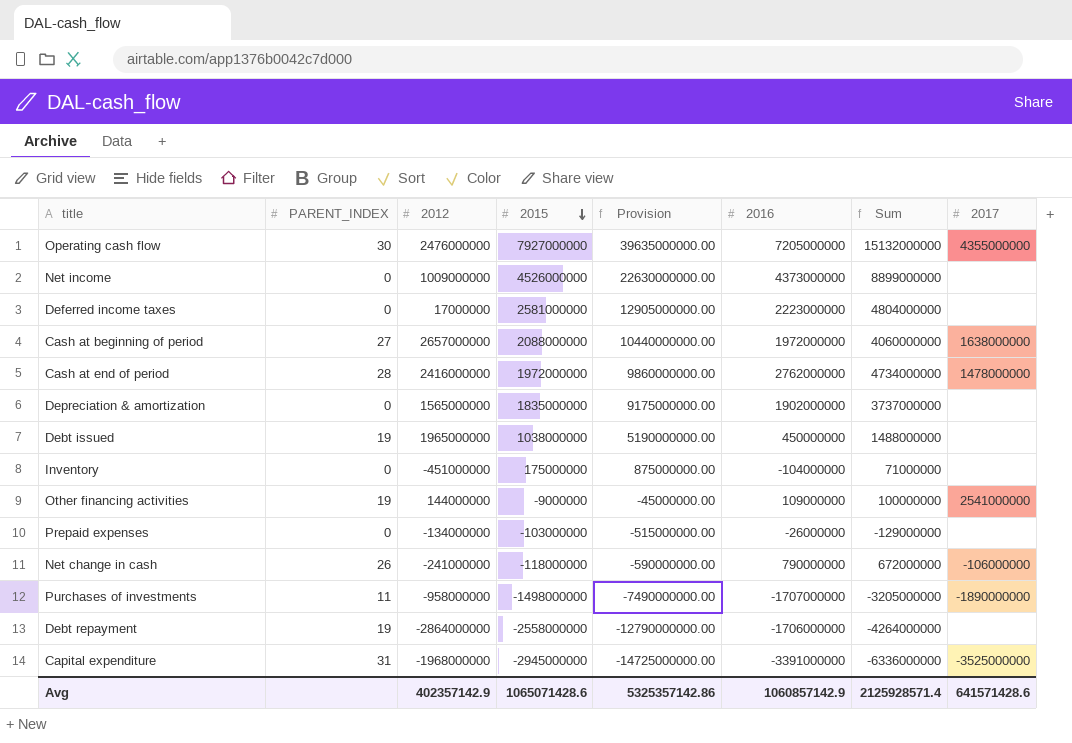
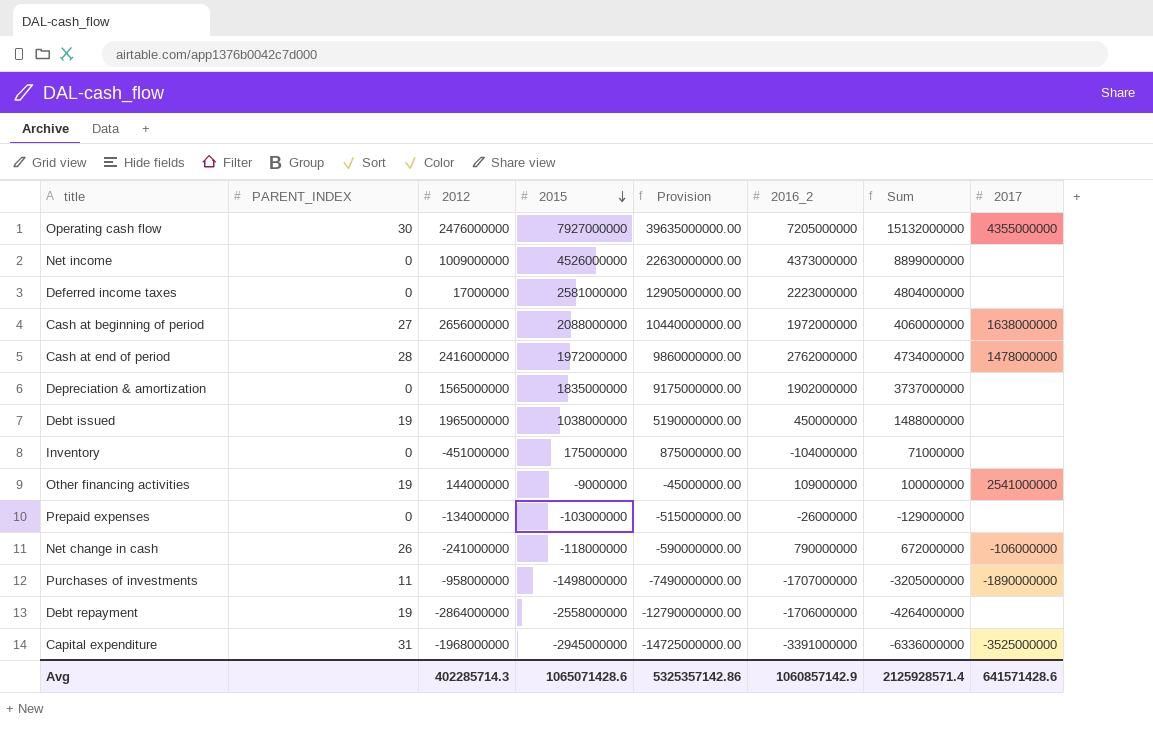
column name: 2016 -> 2016_2
Cash at beginning of period | 2012: 2657000000 -> 2656000000
Avg | 2012: 402357142.9 -> 402285714.3

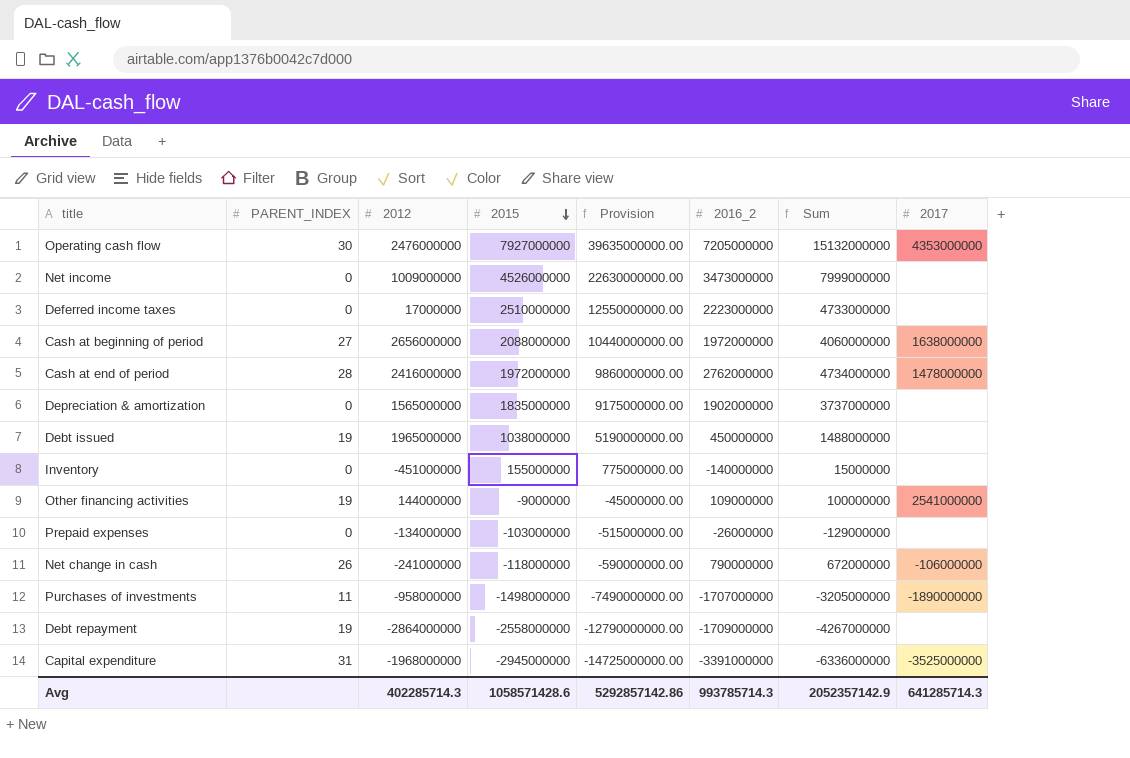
Operating cash flow | 2017: 4355000000 -> 4353000000
Net income | 2016_2: 4373000000 -> 3473000000
Net income | Sum: 8899000000 -> 7999000000
Deferred income taxes | 2015: 2581000000 -> 2510000000
Deferred income taxes | Provision: 12905000000.00 -> 12550000000.00
Deferred income taxes | Sum: 4804000000 -> 4733000000
Inventory | 2015: 175000000 -> 155000000
Inventory | Provision: 875000000.00 -> 775000000.00
Inventory | 2016_2: -104000000 -> -140000000
Inventory | Sum: 71000000 -> 15000000
Debt repayment | 2016_2: -1706000000 -> -1709000000
Debt repayment | Sum: -4264000000 -> -4267000000
Avg | 2015: 1065071428.6 -> 1058571428.6
Avg | Provision: 5325357142.86 -> 5292857142.86
Avg | 2016_2: 1060857142.9 -> 993785714.3
Avg | Sum: 2125928571.4 -> 2052357142.9
Avg | 2017: 641571428.6 -> 641285714.3

